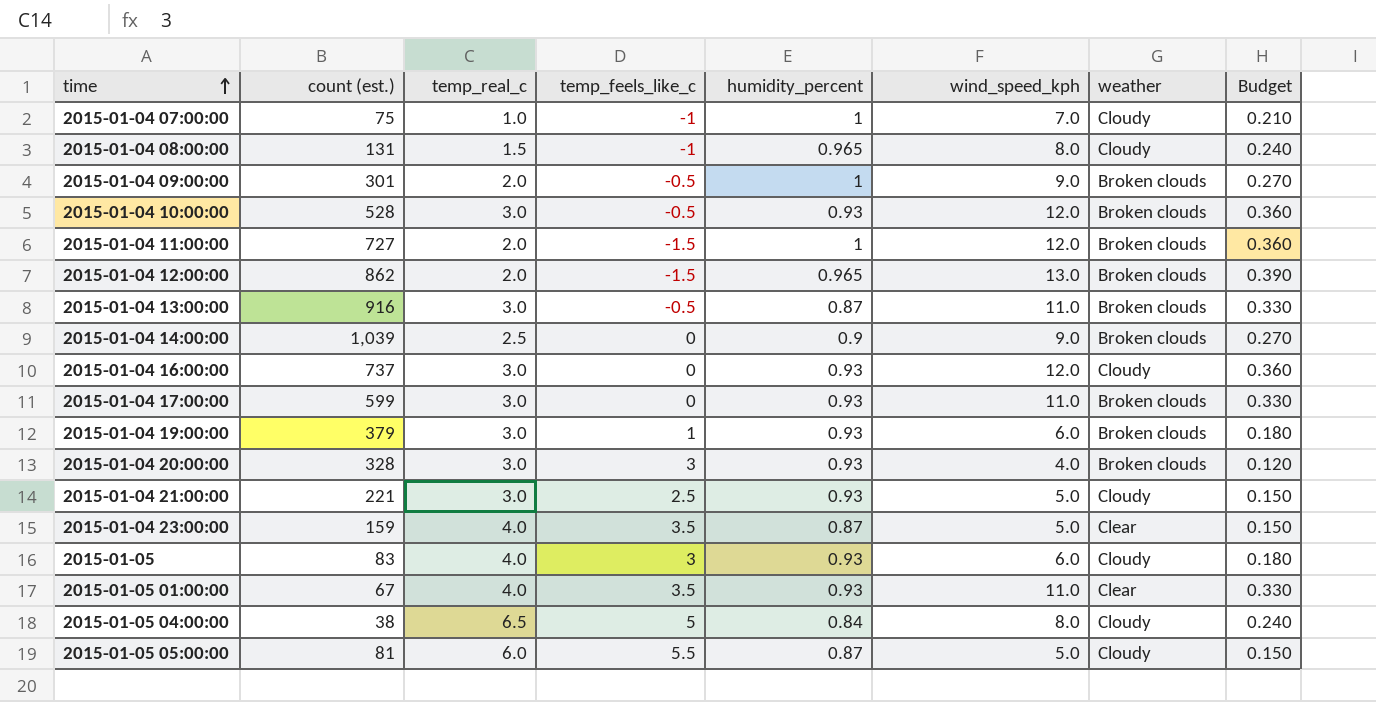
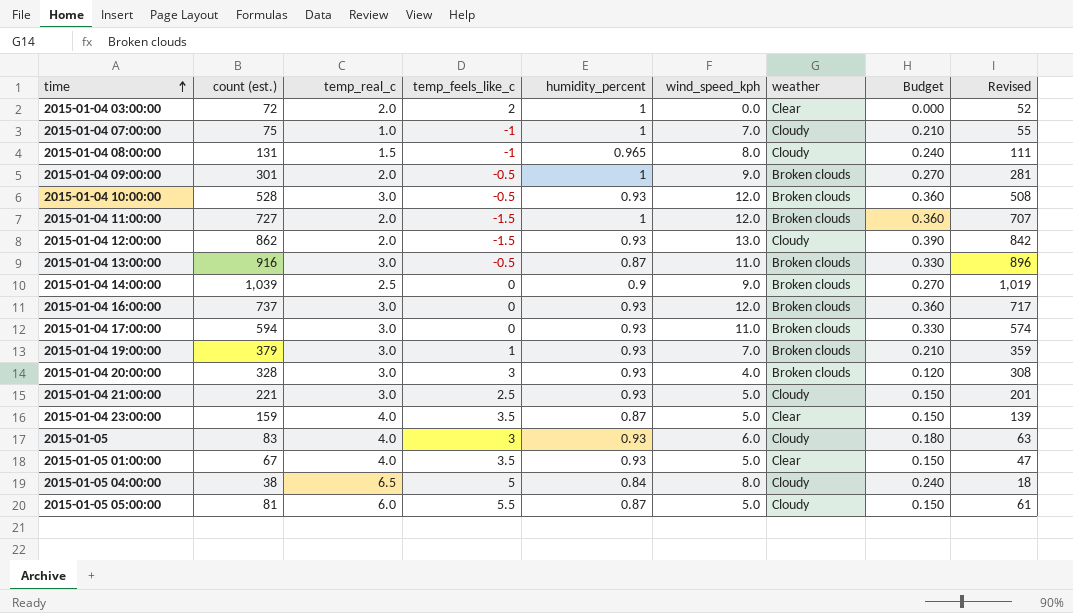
column Revised | formula: none -> [count (est.)] - 20
row 2015-01-04 03:00:00: none -> 72 | 2.0 | 2 | 1 | 0.0 | Clear | 0.000 | 52
2015-01-04 12:00:00 | humidity_percent: 0.965 -> 0.93
2015-01-04 12:00:00 | weather: Broken clouds -> Cloudy
2015-01-04 16:00:00 | weather: Cloudy -> Broken clouds
2015-01-04 17:00:00 | count (est.): 599 -> 594
2015-01-04 19:00:00 | wind_speed_kph: 6.0 -> 7.0
2015-01-04 19:00:00 | Budget: 0.180 -> 0.210
2015-01-05 01:00:00 | wind_speed_kph: 11.0 -> 5.0
2015-01-05 01:00:00 | Budget: 0.330 -> 0.150

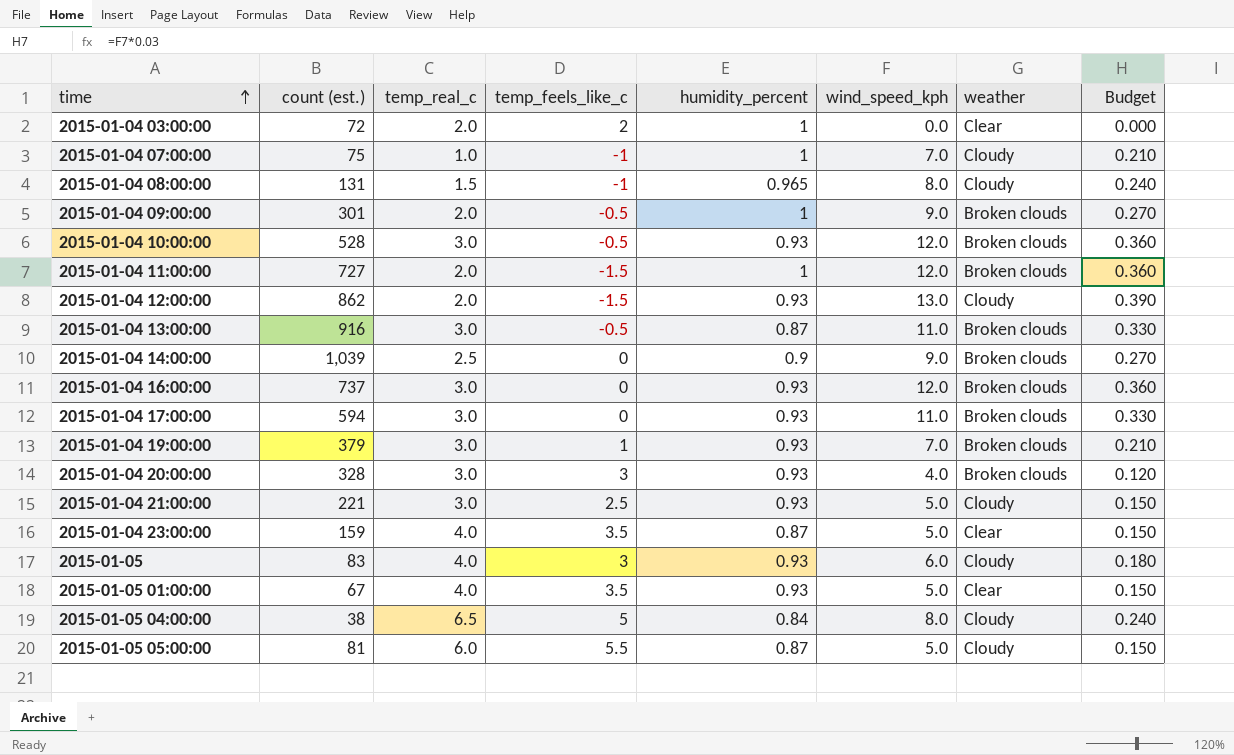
column Revised | formula: [count (est.)] - 20 -> none

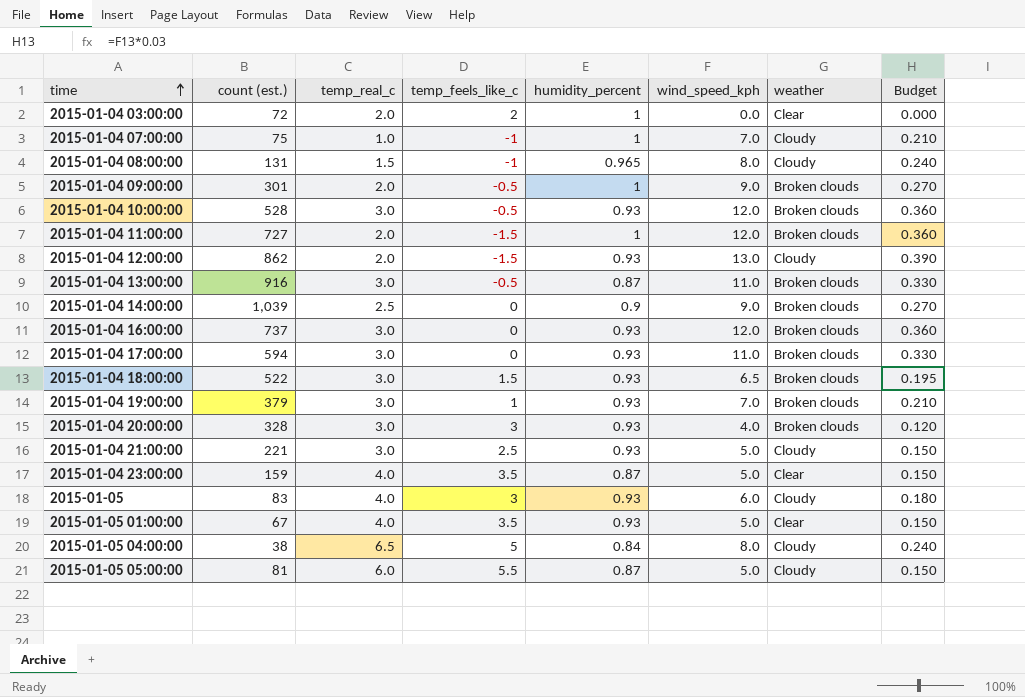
row 2015-01-04 18:00:00: none -> 522 | 3.0 | 1.5 | 0.93 | 6.5 | Broken clouds | 0.195

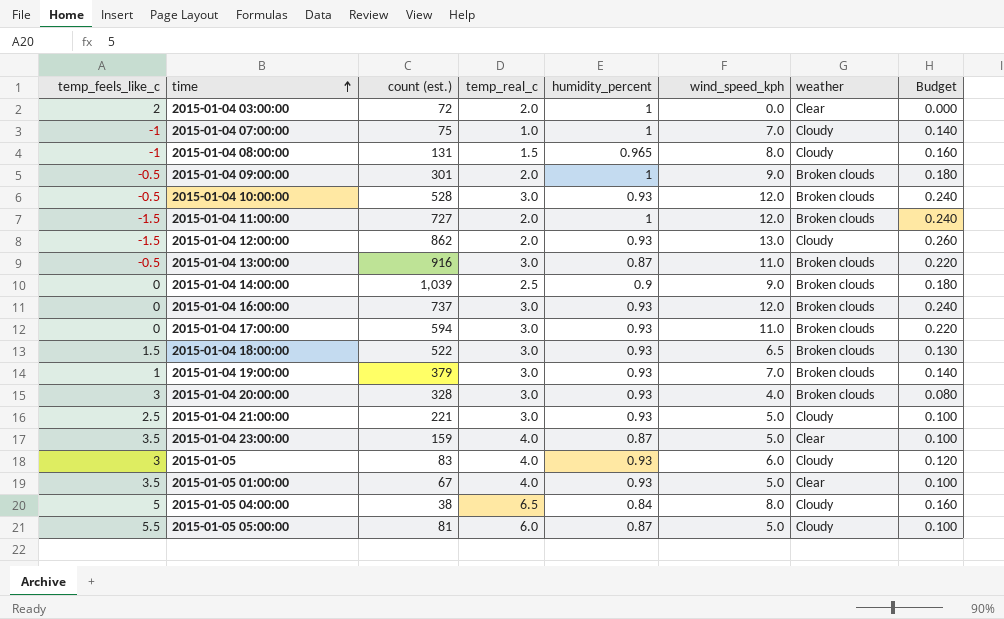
column temp_feels_like_c | position: 4 -> 1
column Budget | formula: [wind_speed_kph] * 0.03 -> [wind_speed_kph] * 0.02

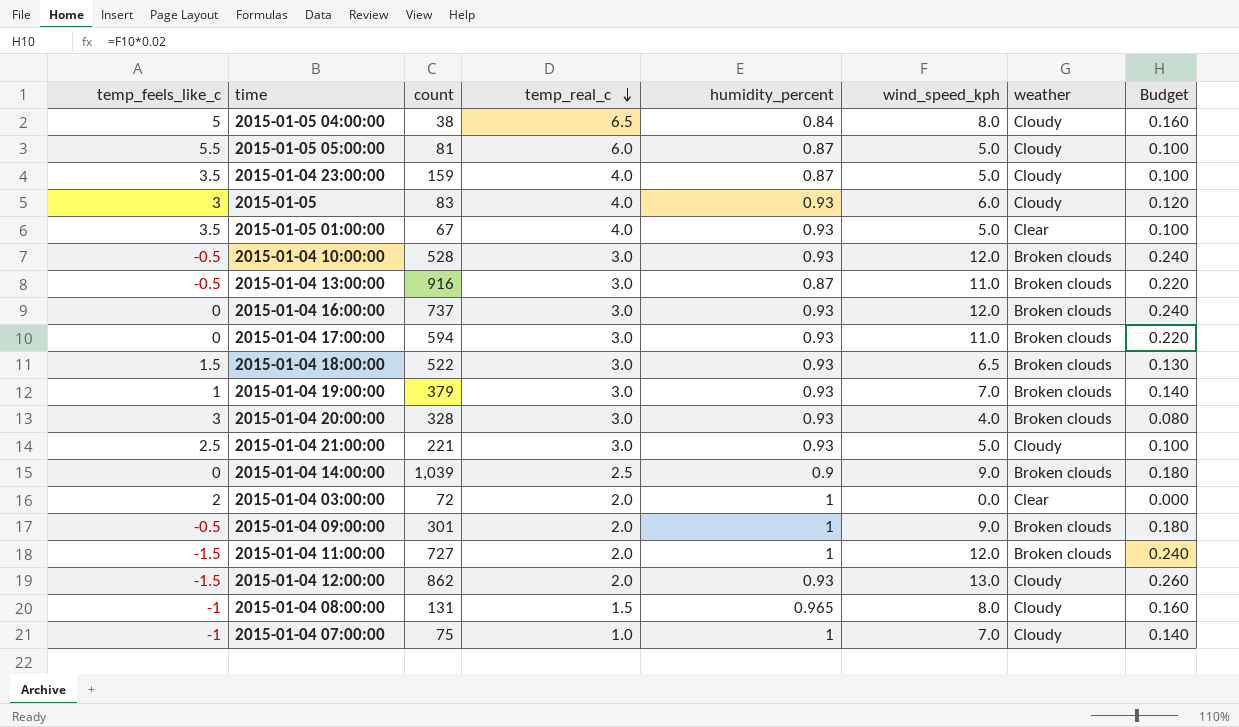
row order: time ascending -> temp_real_c descending
column name: count (est.) -> count
2015-01-04 23:00:00 | weather: Clear -> Cloudy

